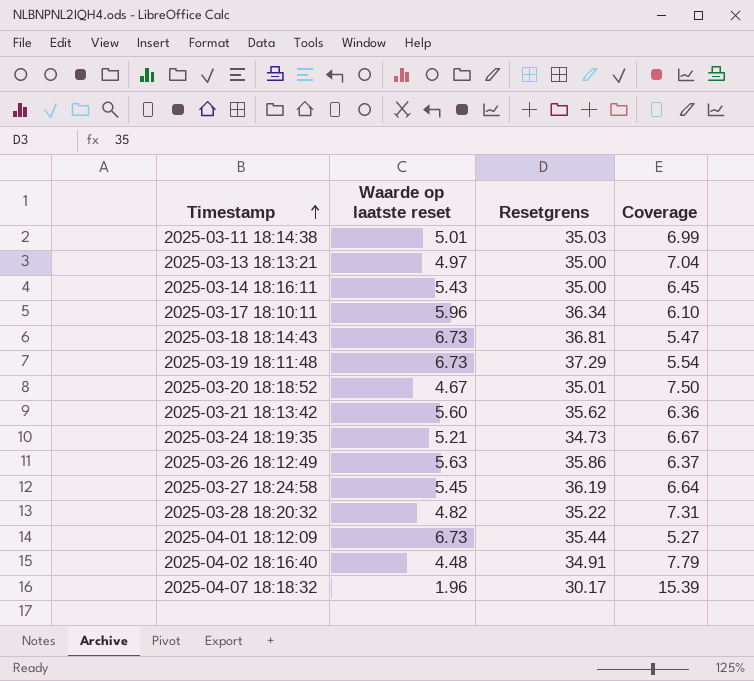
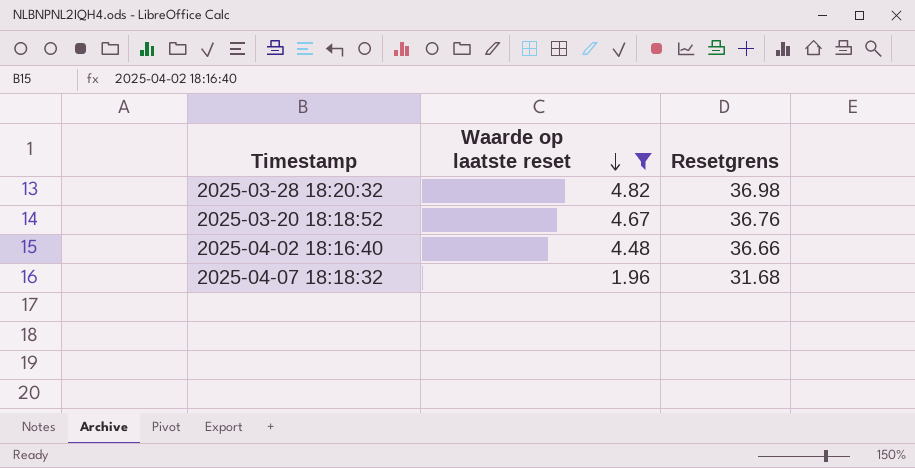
filter: none -> Waarde op laatste reset <= 4.82
row order: Timestamp ascending -> Waarde op laatste reset descending
column Coverage | formula: [Resetgrens] / [Waarde op laatste reset] -> none
2025-03-28 18:20:32 | Resetgrens: 35.22 -> 36.98
2025-03-20 18:18:52 | Resetgrens: 35.01 -> 36.76
2025-04-02 18:16:40 | Resetgrens: 34.91 -> 36.66
2025-04-07 18:18:32 | Resetgrens: 30.17 -> 31.68

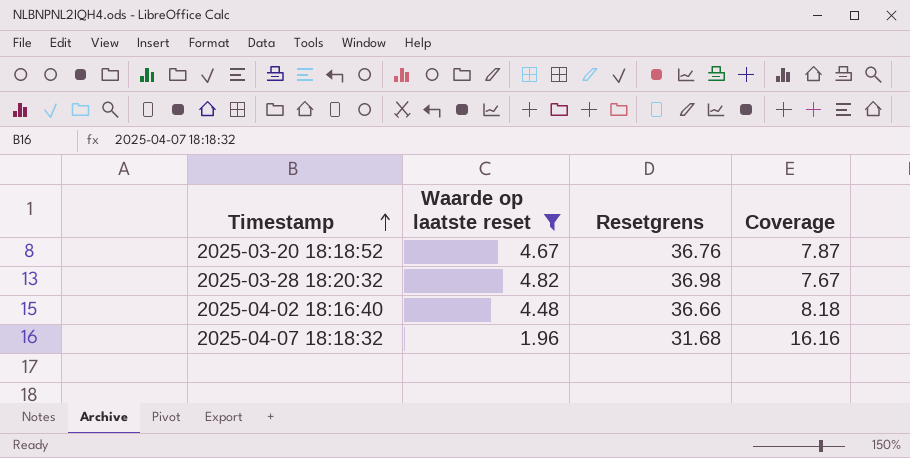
row order: Waarde op laatste reset descending -> Timestamp ascending
column Coverage | formula: none -> [Resetgrens] / [Waarde op laatste reset]

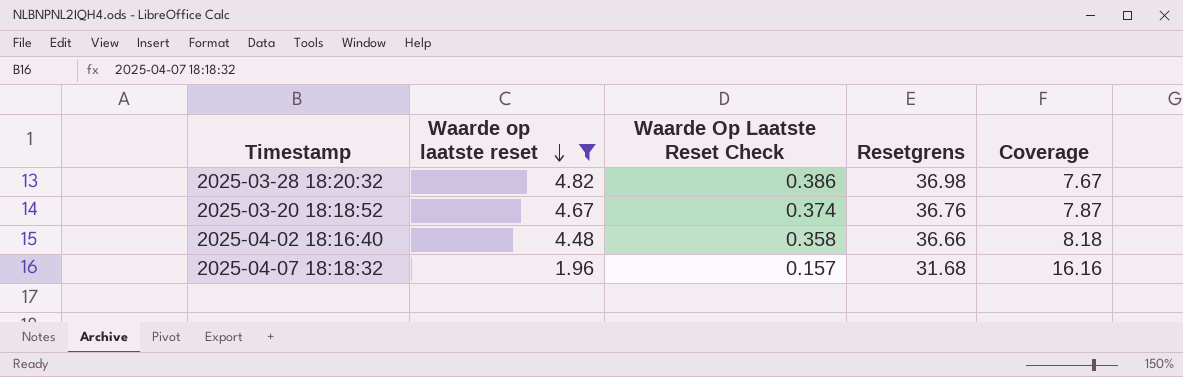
row order: Timestamp ascending -> Waarde op laatste reset descending
column Waarde Op Laatste Reset Check | formula: none -> [Waarde op laatste reset] * 0.08

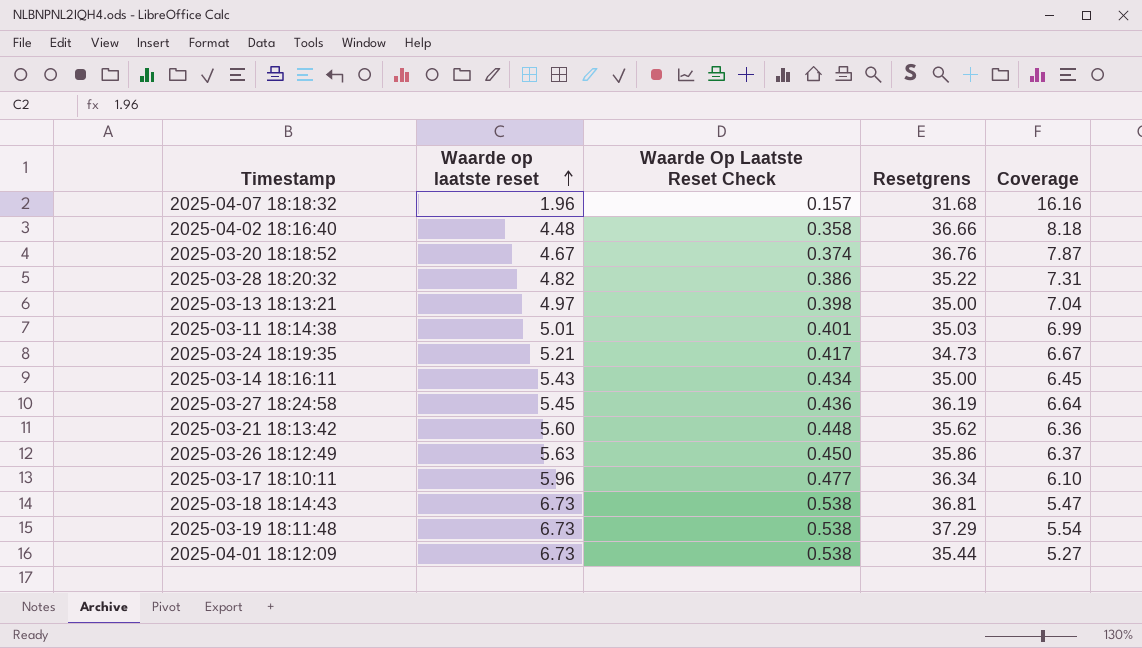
filter: Waarde op laatste reset <= 4.82 -> none
row order: Waarde op laatste reset descending -> Waarde op laatste reset ascending
2025-03-28 18:20:32 | Resetgrens: 36.98 -> 35.22
2025-03-28 18:20:32 | Coverage: 7.67 -> 7.31

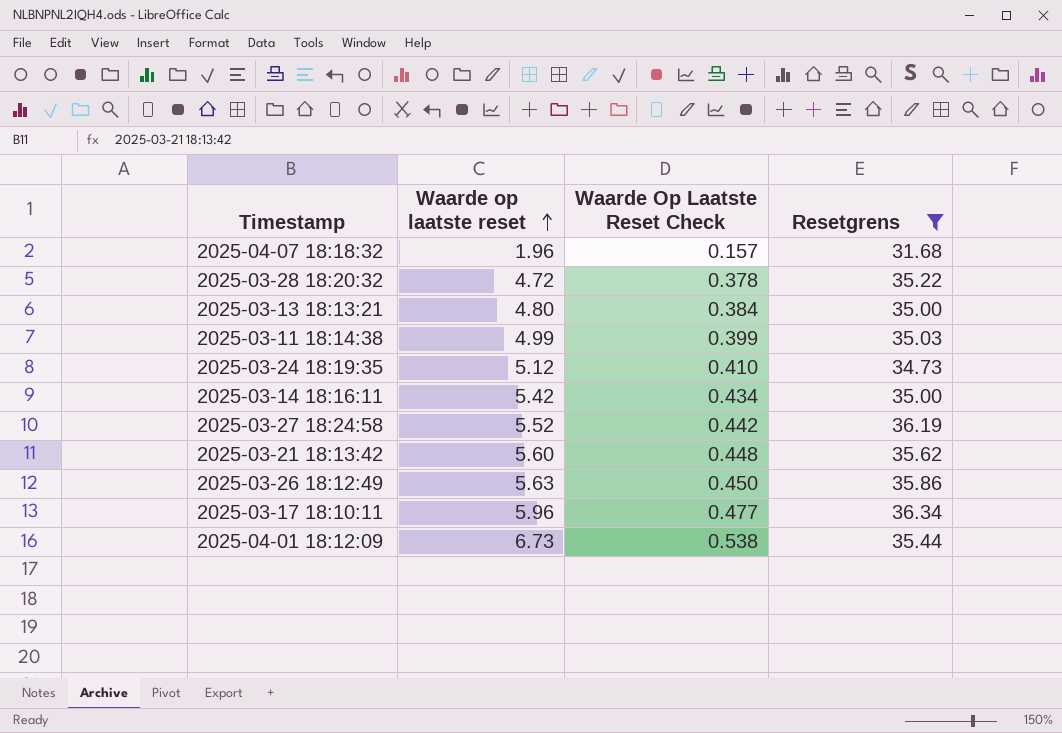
filter: none -> Resetgrens <= 36.34
column Coverage | formula: [Resetgrens] / [Waarde op laatste reset] -> none
2025-03-28 18:20:32 | Waarde op laatste reset: 4.82 -> 4.72
2025-03-28 18:20:32 | Waarde Op Laatste Reset Check: 0.386 -> 0.378
2025-03-13 18:13:21 | Waarde op laatste reset: 4.97 -> 4.80
2025-03-13 18:13:21 | Waarde Op Laatste Reset Check: 0.398 -> 0.384
2025-03-11 18:14:38 | Waarde op laatste reset: 5.01 -> 4.99
2025-03-11 18:14:38 | Waarde Op Laatste Reset Check: 0.401 -> 0.399
2025-03-24 18:19:35 | Waarde op laatste reset: 5.21 -> 5.12
2025-03-24 18:19:35 | Waarde Op Laatste Reset Check: 0.417 -> 0.410
2025-03-14 18:16:11 | Waarde op laatste reset: 5.43 -> 5.42
2025-03-27 18:24:58 | Waarde op laatste reset: 5.45 -> 5.52
2025-03-27 18:24:58 | Waarde Op Laatste Reset Check: 0.436 -> 0.442

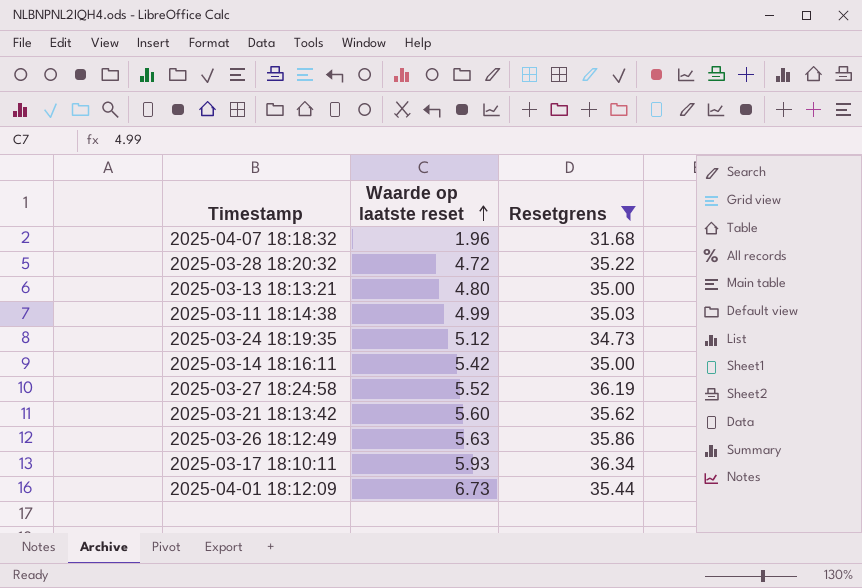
column Waarde Op Laatste Reset Check | formula: [Waarde op laatste reset] * 0.08 -> none
2025-03-17 18:10:11 | Waarde op laatste reset: 5.96 -> 5.93

